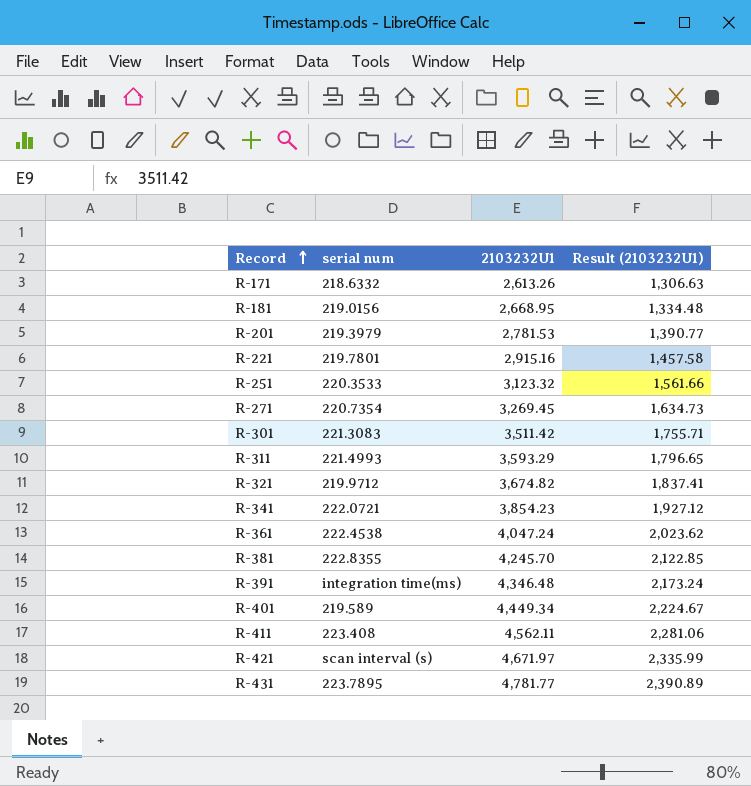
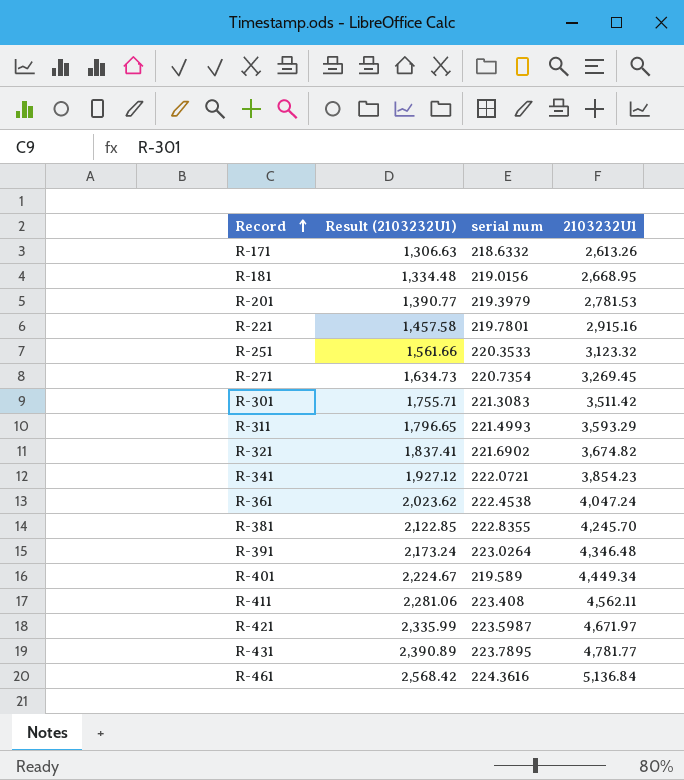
column Result (2103232U1) | position: 4 -> 2
R-321 | serial num: 219.9712 -> 221.6902
R-391 | serial num: integration time(ms) -> 223.0264
R-421 | serial num: scan interval (s) -> 223.5987
row R-461: none -> 2,568.42 | 224.3616 | 5,136.84

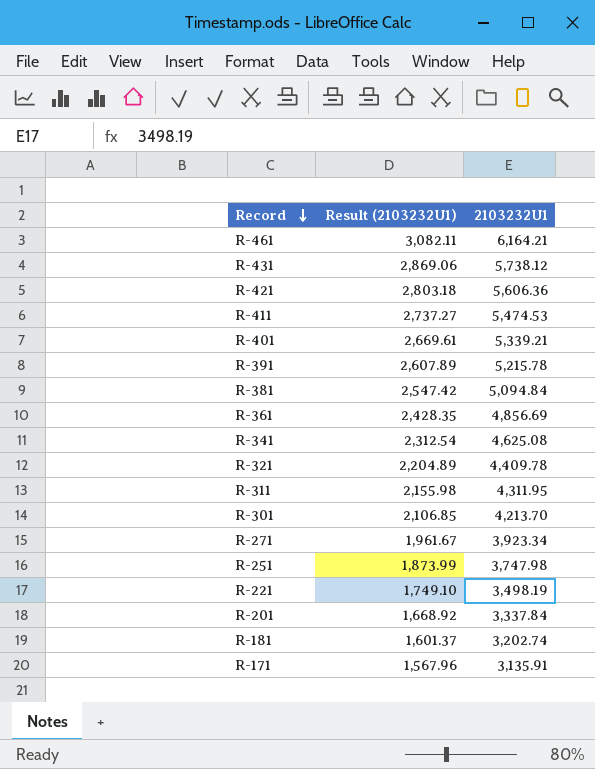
row order: Record ascending -> Record descending
column serial num | position: 3 -> none
R-461 | Result (2103232U1): 2,568.42 -> 3,082.11
R-461 | 2103232U1: 5,136.84 -> 6,164.21
R-431 | Result (2103232U1): 2,390.89 -> 2,869.06
R-431 | 2103232U1: 4,781.77 -> 5,738.12
R-421 | Result (2103232U1): 2,335.99 -> 2,803.18
R-421 | 2103232U1: 4,671.97 -> 5,606.36
R-411 | Result (2103232U1): 2,281.06 -> 2,737.27
R-411 | 2103232U1: 4,562.11 -> 5,474.53
R-401 | Result (2103232U1): 2,224.67 -> 2,669.61
R-401 | 2103232U1: 4,449.34 -> 5,339.21
R-391 | Result (2103232U1): 2,173.24 -> 2,607.89
R-391 | 2103232U1: 4,346.48 -> 5,215.78
R-381 | Result (2103232U1): 2,122.85 -> 2,547.42
R-381 | 2103232U1: 4,245.70 -> 5,094.84
R-361 | Result (2103232U1): 2,023.62 -> 2,428.35
R-361 | 2103232U1: 4,047.24 -> 4,856.69
R-341 | Result (2103232U1): 1,927.12 -> 2,312.54
R-341 | 2103232U1: 3,854.23 -> 4,625.08
R-321 | Result (2103232U1): 1,837.41 -> 2,204.89
R-321 | 2103232U1: 3,674.82 -> 4,409.78
R-311 | Result (2103232U1): 1,796.65 -> 2,155.98
R-311 | 2103232U1: 3,593.29 -> 4,311.95
R-301 | Result (2103232U1): 1,755.71 -> 2,106.85
R-301 | 2103232U1: 3,511.42 -> 4,213.70
R-271 | Result (2103232U1): 1,634.73 -> 1,961.67
R-271 | 2103232U1: 3,269.45 -> 3,923.34
R-251 | Result (2103232U1): 1,561.66 -> 1,873.99
R-251 | 2103232U1: 3,123.32 -> 3,747.98
R-221 | Result (2103232U1): 1,457.58 -> 1,749.10
R-221 | 2103232U1: 2,915.16 -> 3,498.19
R-201 | Result (2103232U1): 1,390.77 -> 1,668.92
R-201 | 2103232U1: 2,781.53 -> 3,337.84
R-181 | Result (2103232U1): 1,334.48 -> 1,601.37
R-181 | 2103232U1: 2,668.95 -> 3,202.74
R-171 | Result (2103232U1): 1,306.63 -> 1,567.96
R-171 | 2103232U1: 2,613.26 -> 3,135.91

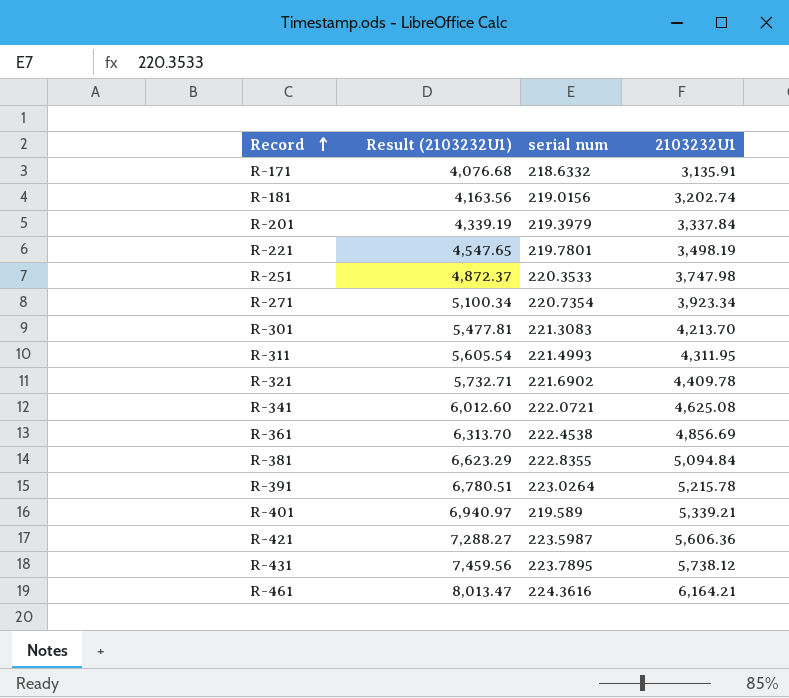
row order: Record descending -> Record ascending
column Result (2103232U1) | formula: [2103232U1] * 0.5 -> [2103232U1] * 1.3
column serial num | position: none -> 3
row R-411: 2,737.27 | 5,474.53 -> none

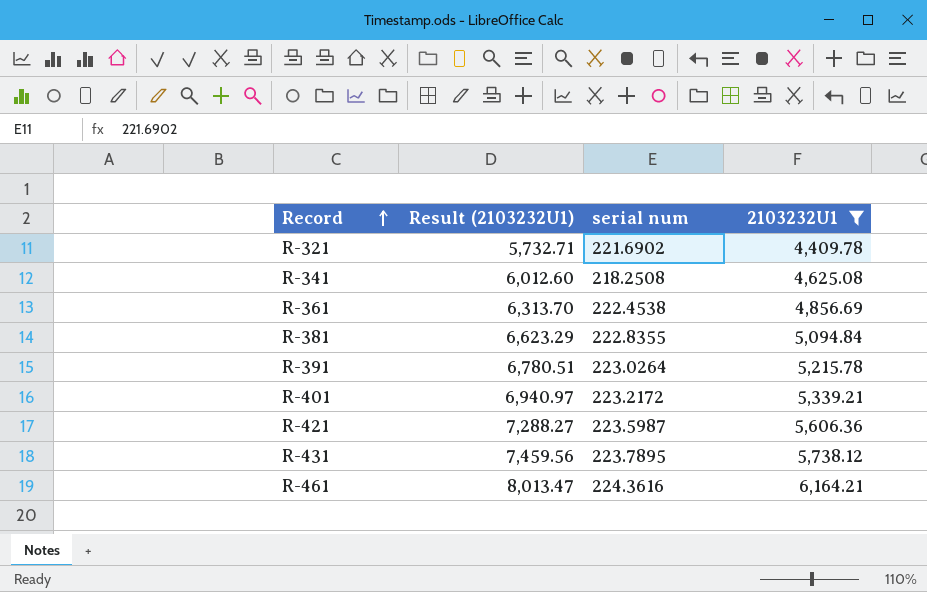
filter: none -> 2103232U1 >= 4,409.78
R-341 | serial num: 222.0721 -> 218.2508
R-401 | serial num: 219.589 -> 223.2172

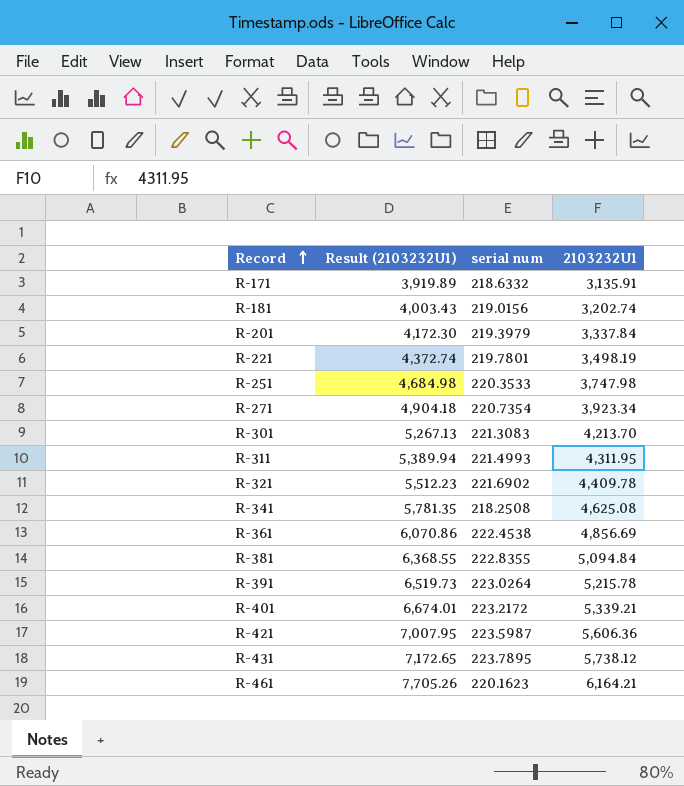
filter: 2103232U1 >= 4,409.78 -> none
column Result (2103232U1) | formula: [2103232U1] * 1.3 -> [2103232U1] * 1.25
R-461 | serial num: 224.3616 -> 220.1623

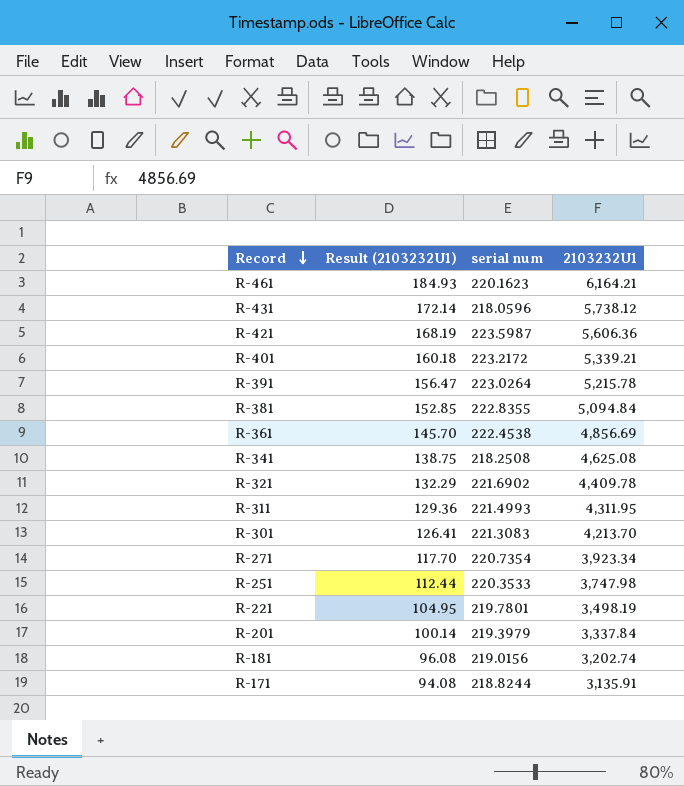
row order: Record ascending -> Record descending
column Result (2103232U1) | formula: [2103232U1] * 1.25 -> [2103232U1] * 0.03
R-431 | serial num: 223.7895 -> 218.0596
R-171 | serial num: 218.6332 -> 218.8244

